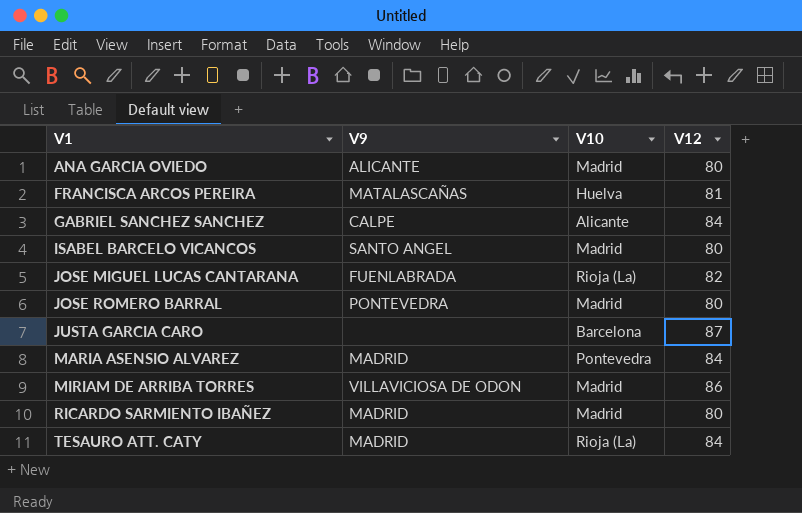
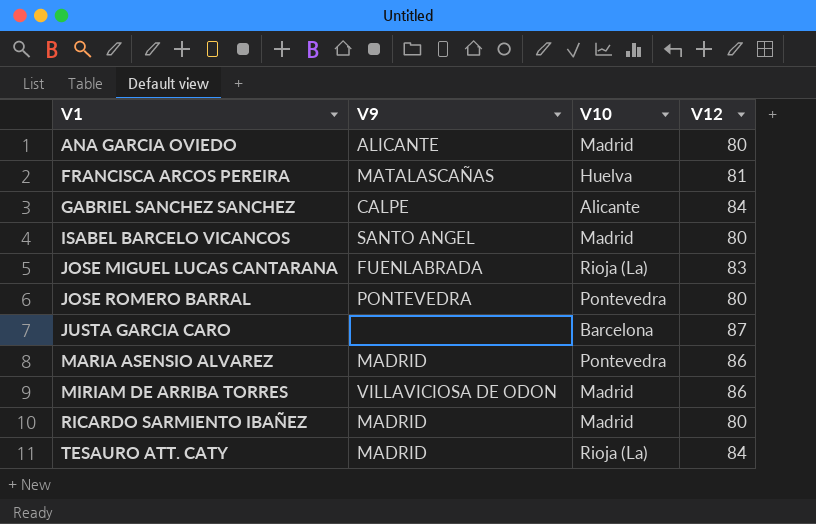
JOSE MIGUEL LUCAS CANTARANA | V12: 82 -> 83
JOSE ROMERO BARRAL | V10: Madrid -> Pontevedra
MARIA ASENSIO ALVAREZ | V12: 84 -> 86

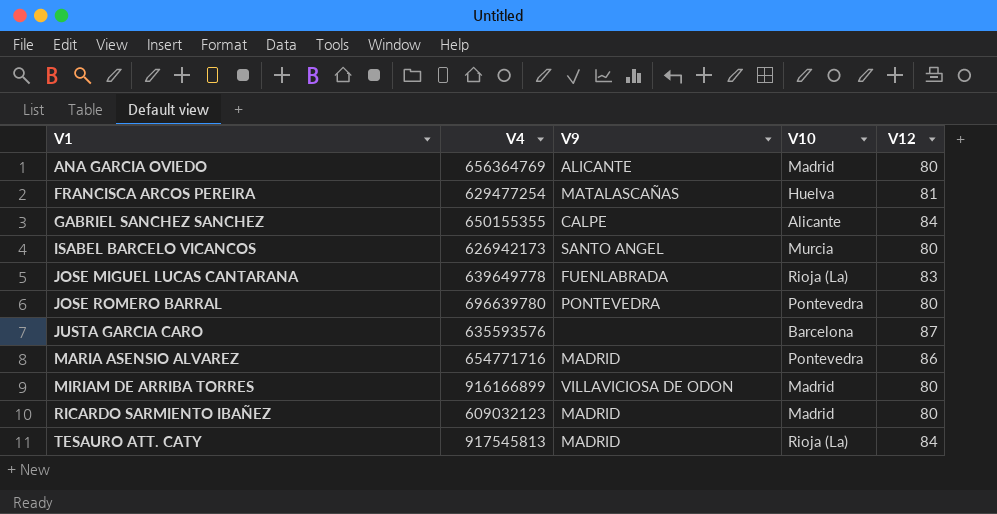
column V4 | position: none -> 2
ISABEL BARCELO VICANCOS | V10: Madrid -> Murcia
MIRIAM DE ARRIBA TORRES | V12: 86 -> 80

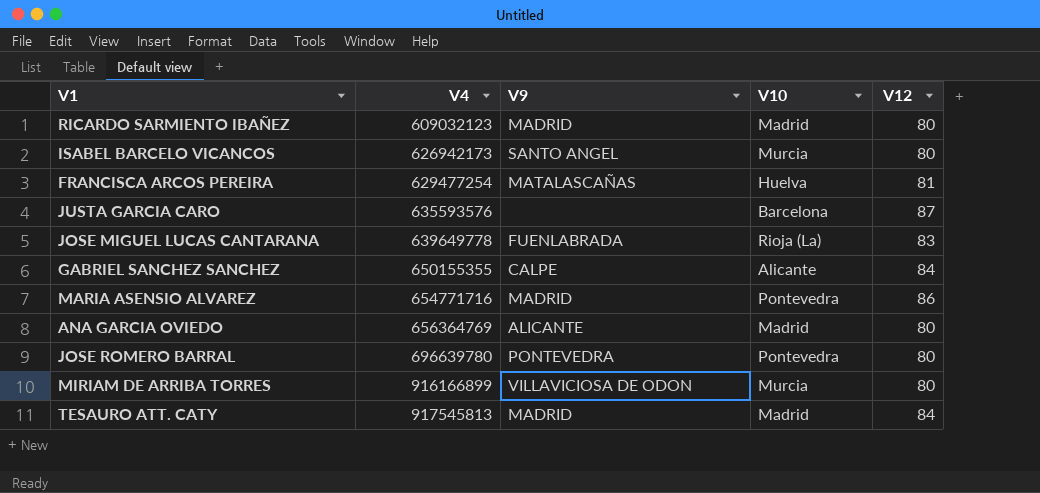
row order: V1 ascending -> V4 ascending
MIRIAM DE ARRIBA TORRES | V10: Madrid -> Murcia
TESAURO ATT. CATY | V10: Rioja (La) -> Madrid

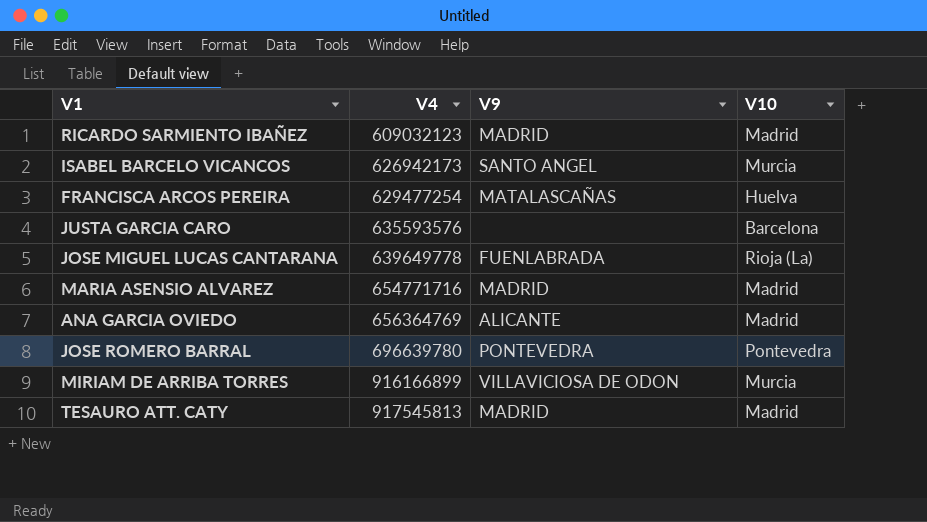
column V12 | position: 5 -> none
row GABRIEL SANCHEZ SANCHEZ: 650155355 | CALPE | Alicante | 84 -> none
MARIA ASENSIO ALVAREZ | V10: Pontevedra -> Madrid

